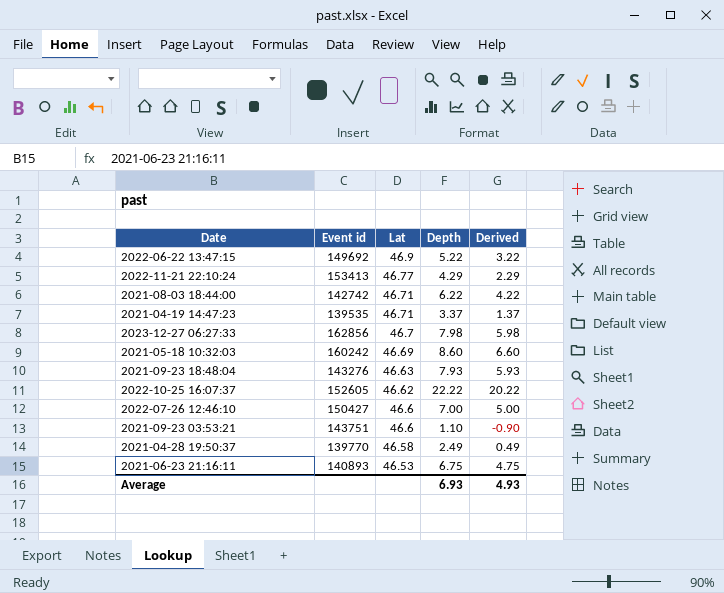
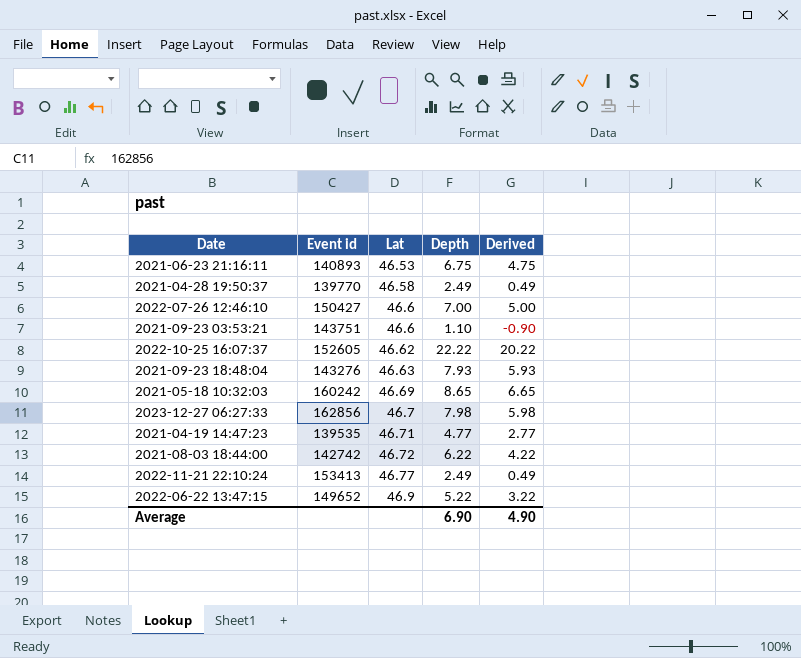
row order: Lat descending -> Lat ascending
2021-05-18 10:32:03 | Depth: 8.60 -> 8.65
2021-05-18 10:32:03 | Derived: 6.60 -> 6.65
2021-04-19 14:47:23 | Depth: 3.37 -> 4.77
2021-04-19 14:47:23 | Derived: 1.37 -> 2.77
2021-08-03 18:44:00 | Lat: 46.71 -> 46.72
2022-11-21 22:10:24 | Depth: 4.29 -> 2.49
2022-11-21 22:10:24 | Derived: 2.29 -> 0.49
2022-06-22 13:47:15 | Event id: 149692 -> 149652
Average | Depth: 6.93 -> 6.90
Average | Derived: 4.93 -> 4.90

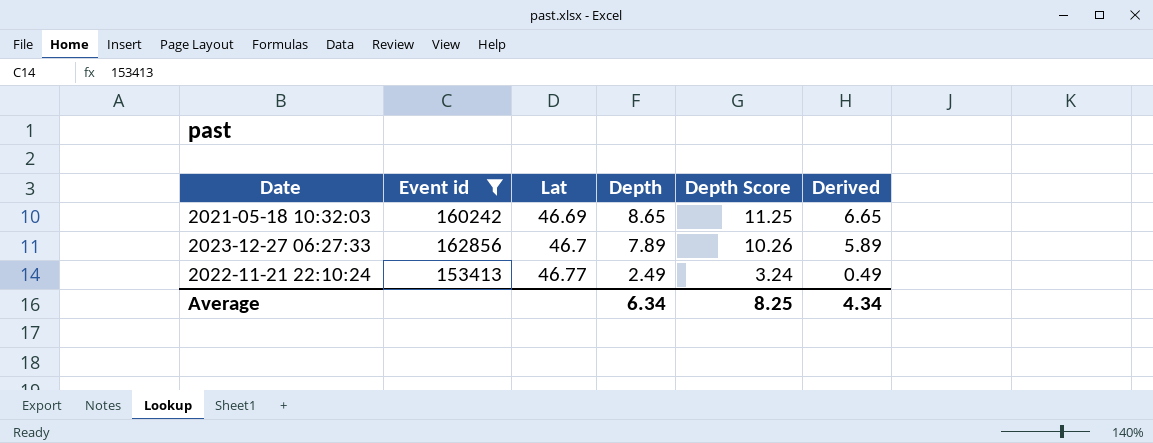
filter: none -> Event id >= 153413
column Depth Score | formula: none -> [Depth] * 1.3
2023-12-27 06:27:33 | Depth: 7.98 -> 7.89
2023-12-27 06:27:33 | Derived: 5.98 -> 5.89
Average | Depth: 6.90 -> 6.34
Average | Derived: 4.90 -> 4.34

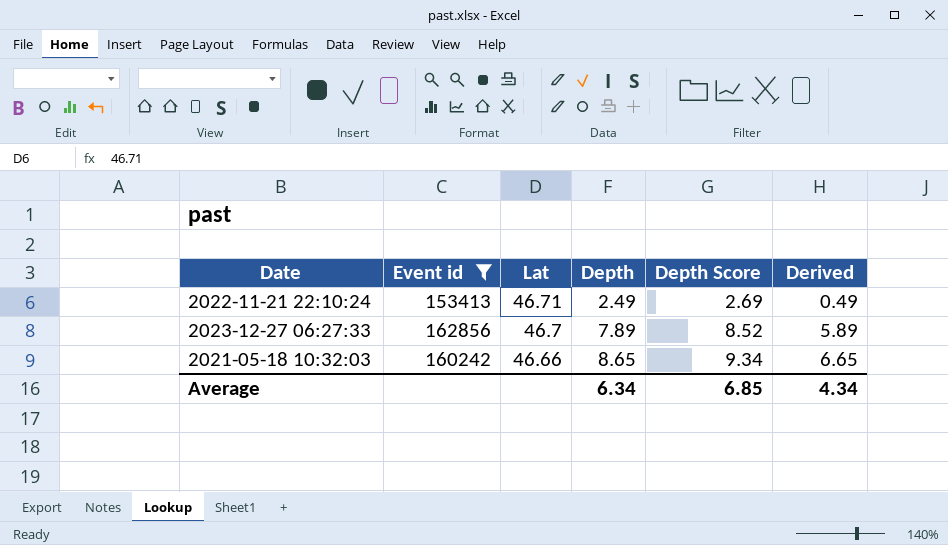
row order: Lat ascending -> Lat descending
column Depth Score | formula: [Depth] * 1.3 -> [Depth] * 1.08
2022-11-21 22:10:24 | Lat: 46.77 -> 46.71
2021-05-18 10:32:03 | Lat: 46.69 -> 46.66
Average | Depth Score: 8.25 -> 6.85

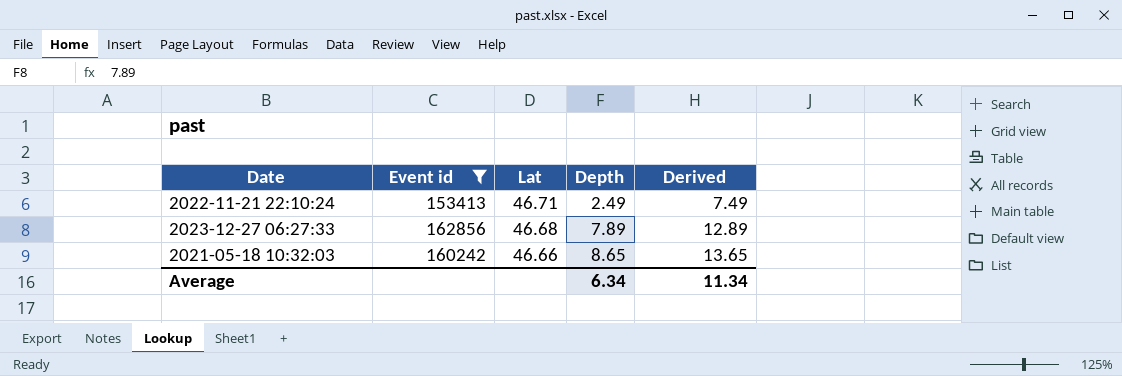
column Depth Score | formula: [Depth] * 1.08 -> none
column Derived | formula: [Depth] - 2 -> [Depth] + 5
2023-12-27 06:27:33 | Lat: 46.7 -> 46.68
Average | Derived: 4.34 -> 11.34

